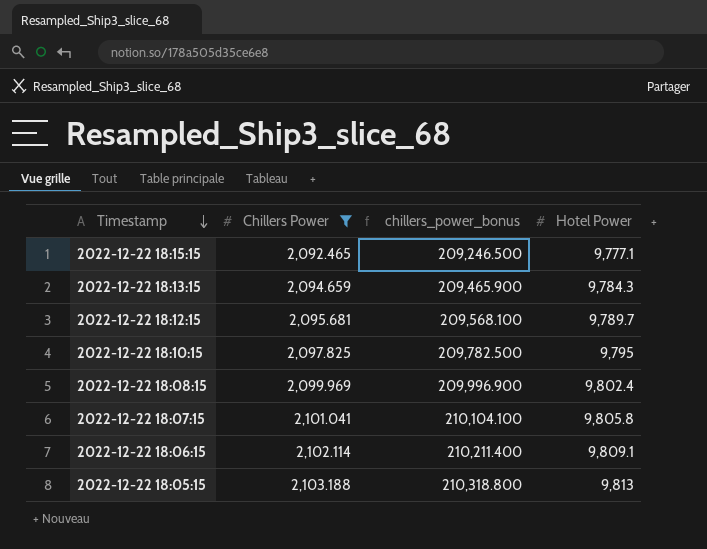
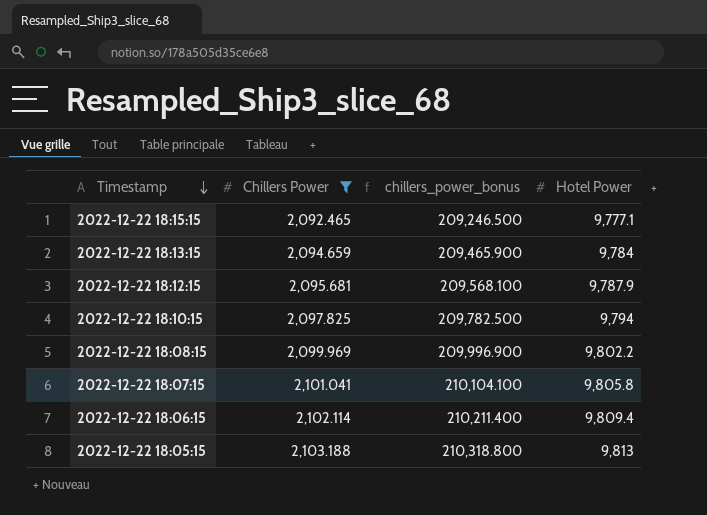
2022-12-22 18:13:15 | Hotel Power: 9,784.3 -> 9,784
2022-12-22 18:12:15 | Hotel Power: 9,789.7 -> 9,787.9
2022-12-22 18:10:15 | Hotel Power: 9,795 -> 9,794
2022-12-22 18:08:15 | Hotel Power: 9,802.4 -> 9,802.2
2022-12-22 18:06:15 | Hotel Power: 9,809.1 -> 9,809.4

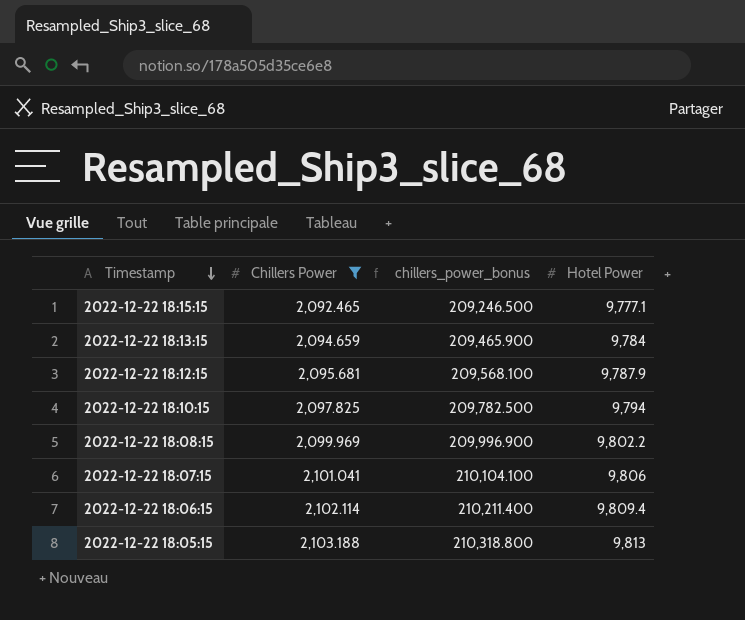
2022-12-22 18:07:15 | Hotel Power: 9,805.8 -> 9,806

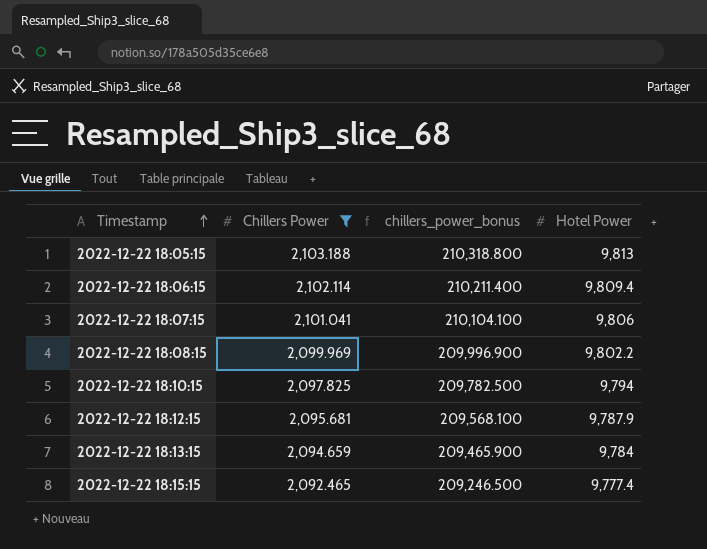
row order: Timestamp descending -> Timestamp ascending
2022-12-22 18:15:15 | Hotel Power: 9,777.1 -> 9,777.4

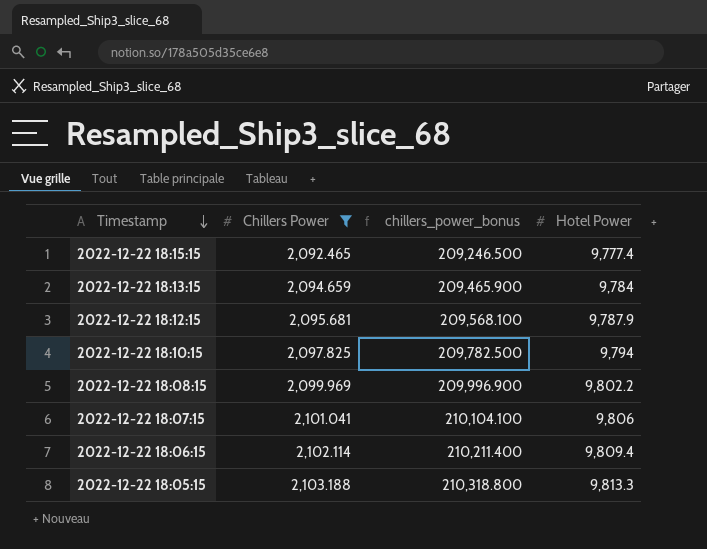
row order: Timestamp ascending -> Timestamp descending
2022-12-22 18:05:15 | Hotel Power: 9,813 -> 9,813.3

